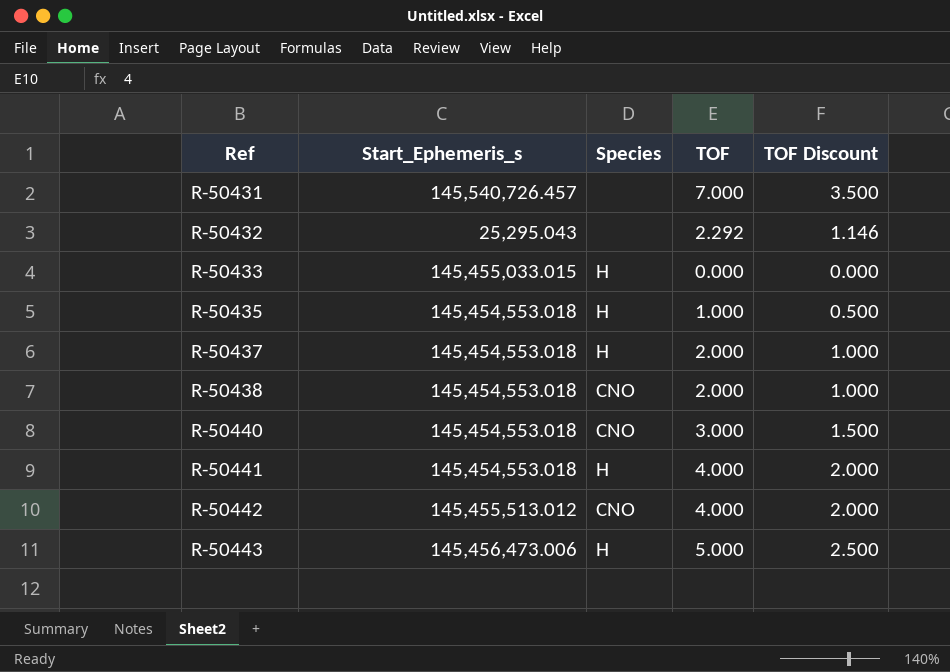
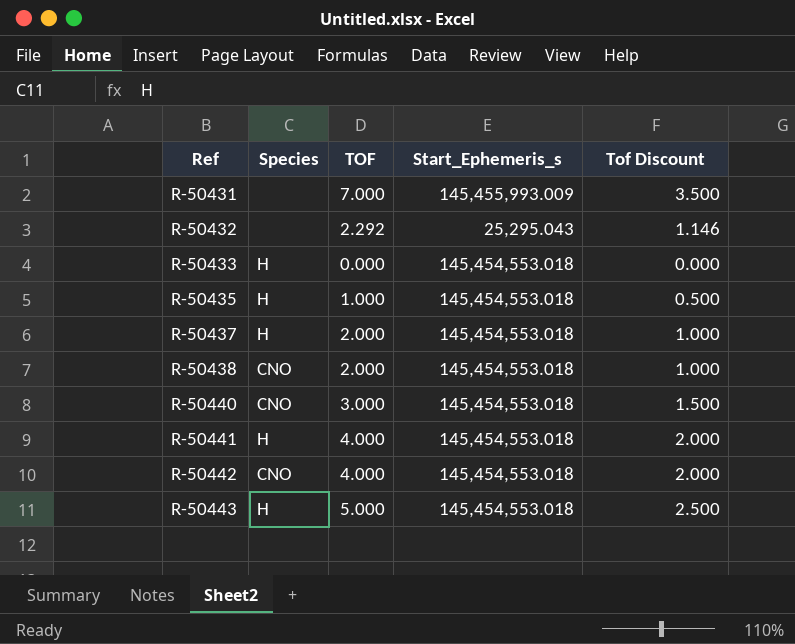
column Start_Ephemeris_s | position: 2 -> 4
column name: TOF Discount -> Tof Discount
R-50431 | Start_Ephemeris_s: 145,540,726.457 -> 145,455,993.009
R-50433 | Start_Ephemeris_s: 145,455,033.015 -> 145,454,553.018
R-50442 | Start_Ephemeris_s: 145,455,513.012 -> 145,454,553.018
R-50443 | Start_Ephemeris_s: 145,456,473.006 -> 145,454,553.018

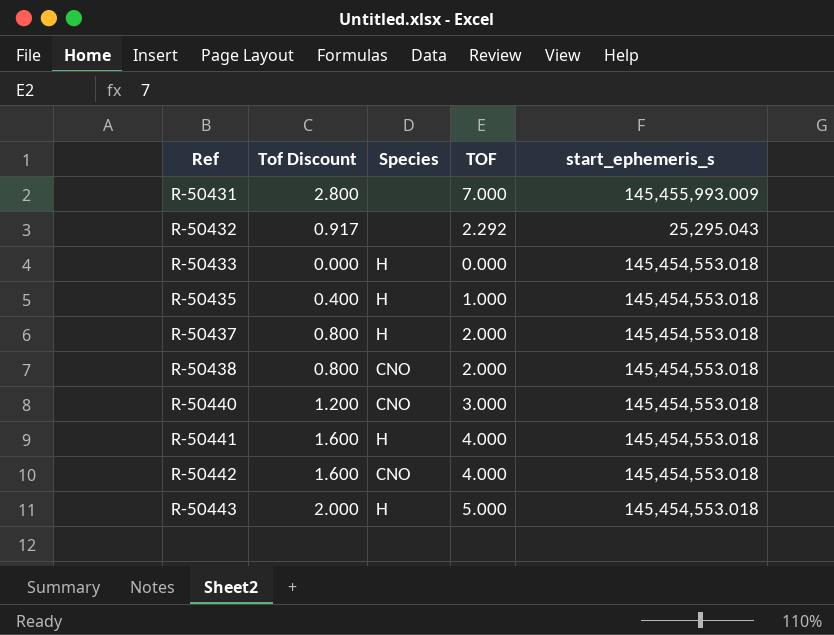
column Tof Discount | formula: [TOF] * 0.5 -> [TOF] * 0.4
column Tof Discount | position: 5 -> 2
column name: Start_Ephemeris_s -> start_ephemeris_s

